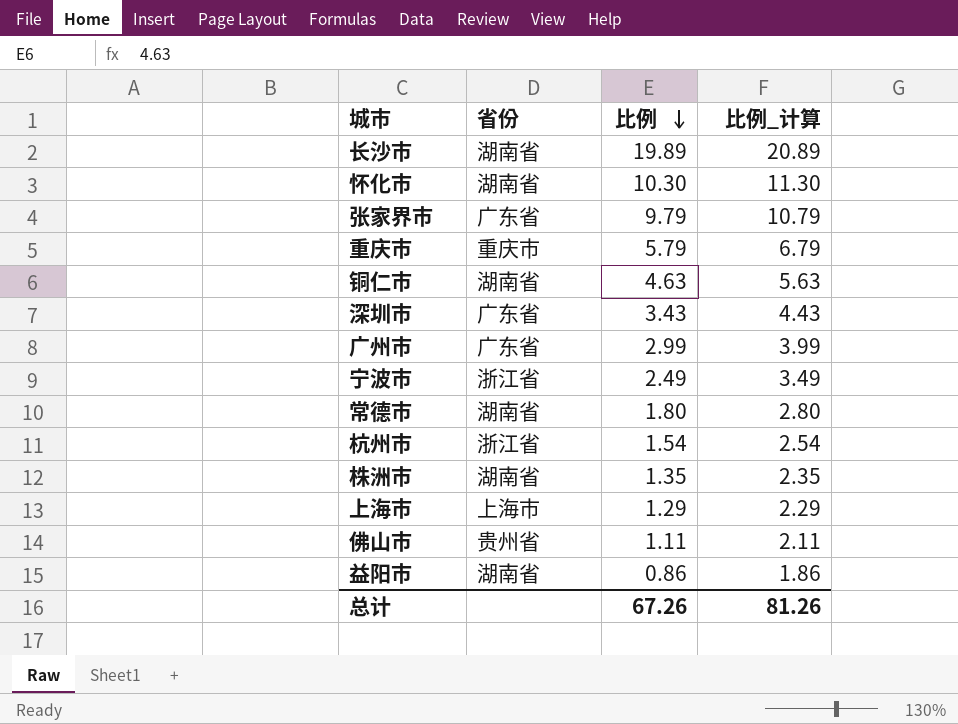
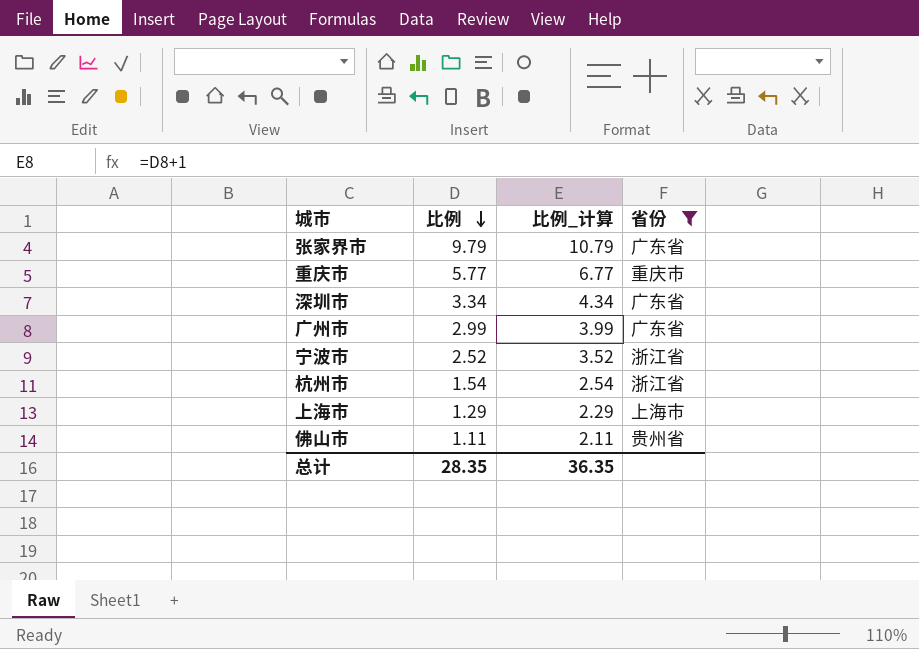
filter: none -> 省份 != 湖南省
column 省份 | position: 2 -> 4
重庆市 | 比例: 5.79 -> 5.77
重庆市 | 比例_计算: 6.79 -> 6.77
深圳市 | 比例: 3.43 -> 3.34
深圳市 | 比例_计算: 4.43 -> 4.34
宁波市 | 比例: 2.49 -> 2.52
宁波市 | 比例_计算: 3.49 -> 3.52
总计 | 比例: 67.26 -> 28.35
总计 | 比例_计算: 81.26 -> 36.35

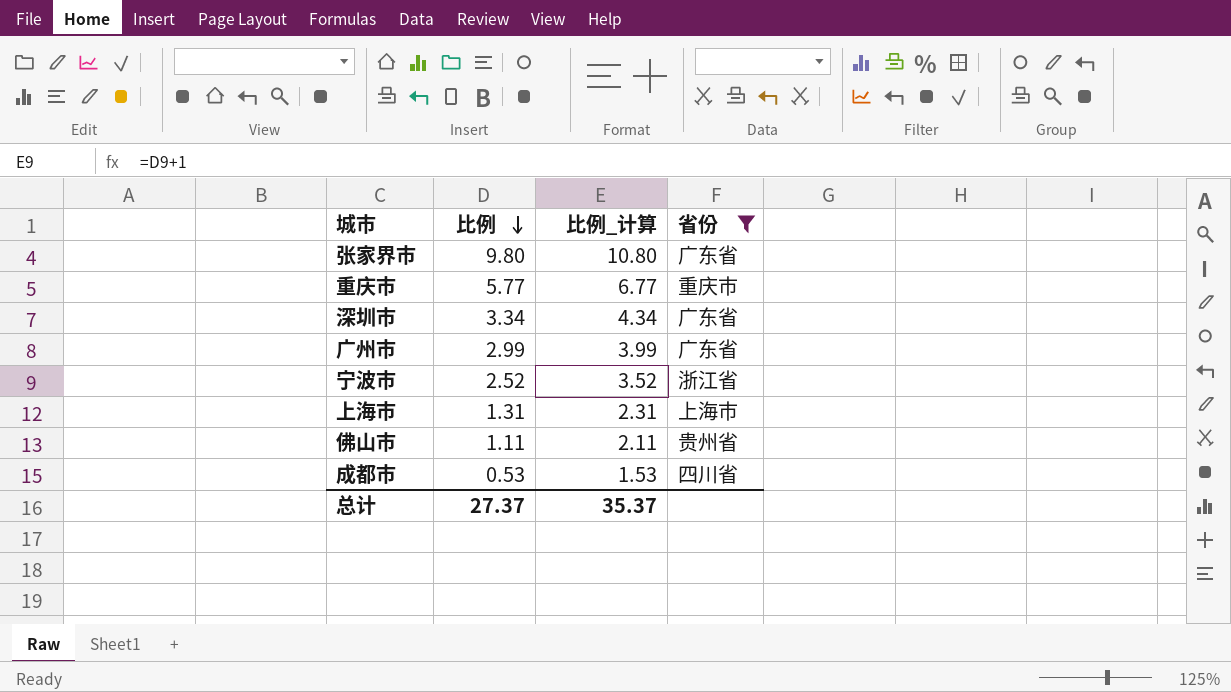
row 杭州市: 1.54 | 2.54 | 浙江省 -> none
张家界市 | 比例: 9.79 -> 9.80
张家界市 | 比例_计算: 10.79 -> 10.80
上海市 | 比例: 1.29 -> 1.31
上海市 | 比例_计算: 2.29 -> 2.31
row 成都市: none -> 0.53 | 1.53 | 四川省
总计 | 比例: 28.35 -> 27.37
总计 | 比例_计算: 36.35 -> 35.37

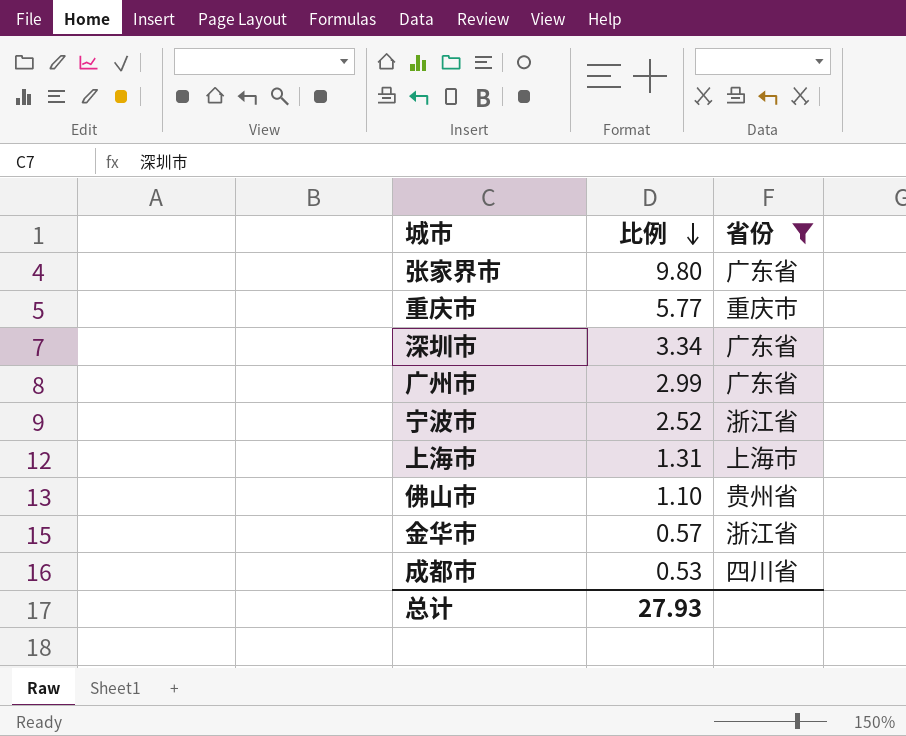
column 比例_计算 | formula: [比例] + 1 -> none
佛山市 | 比例: 1.11 -> 1.10
row 金华市: none -> 0.57 | 浙江省
总计 | 比例: 27.37 -> 27.93

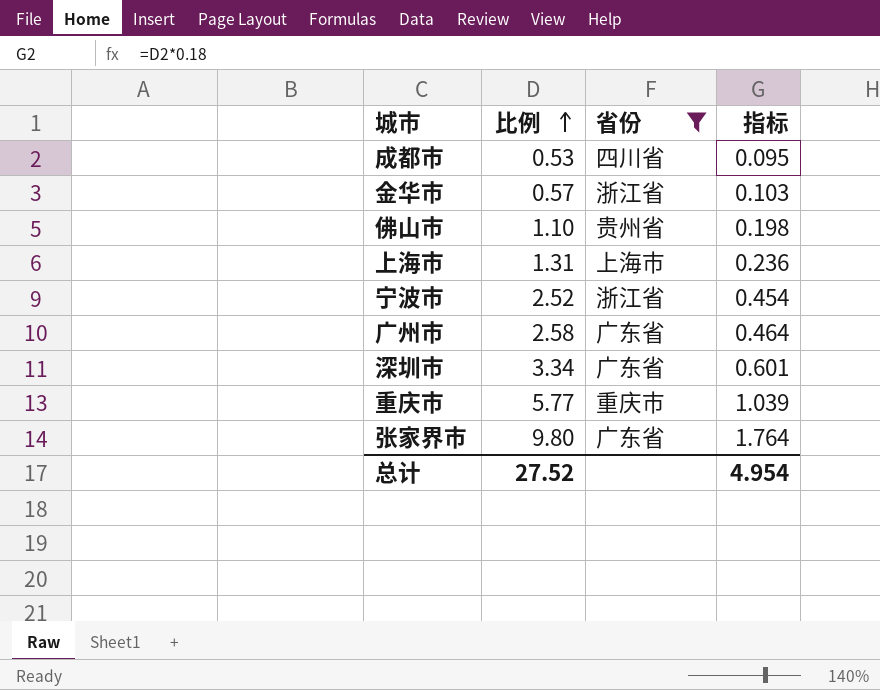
row order: 比例 descending -> 比例 ascending
column 指标 | formula: none -> [比例] * 0.18
广州市 | 比例: 2.99 -> 2.58
总计 | 比例: 27.93 -> 27.52

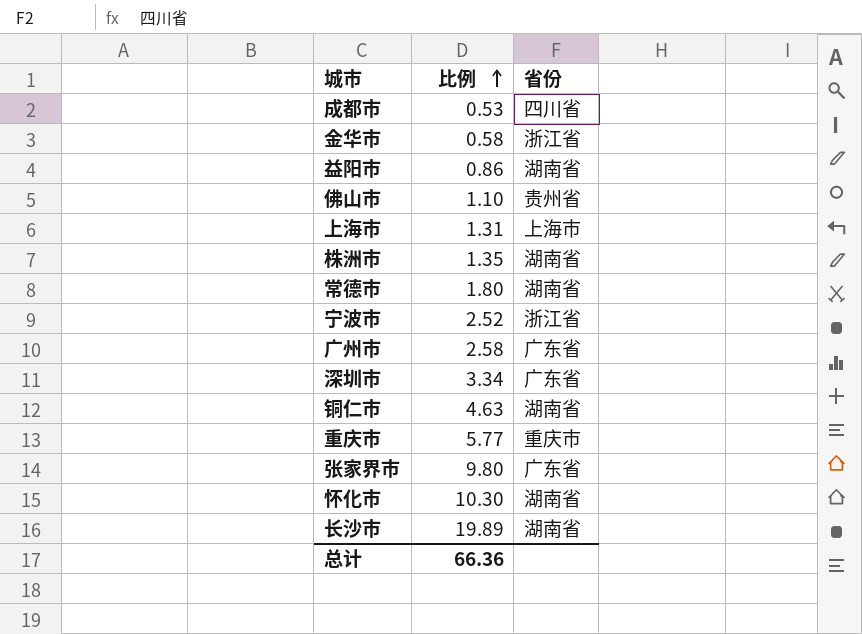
filter: 省份 != 湖南省 -> none
column 指标 | formula: [比例] * 0.18 -> none
金华市 | 比例: 0.57 -> 0.58
总计 | 比例: 27.52 -> 66.36

